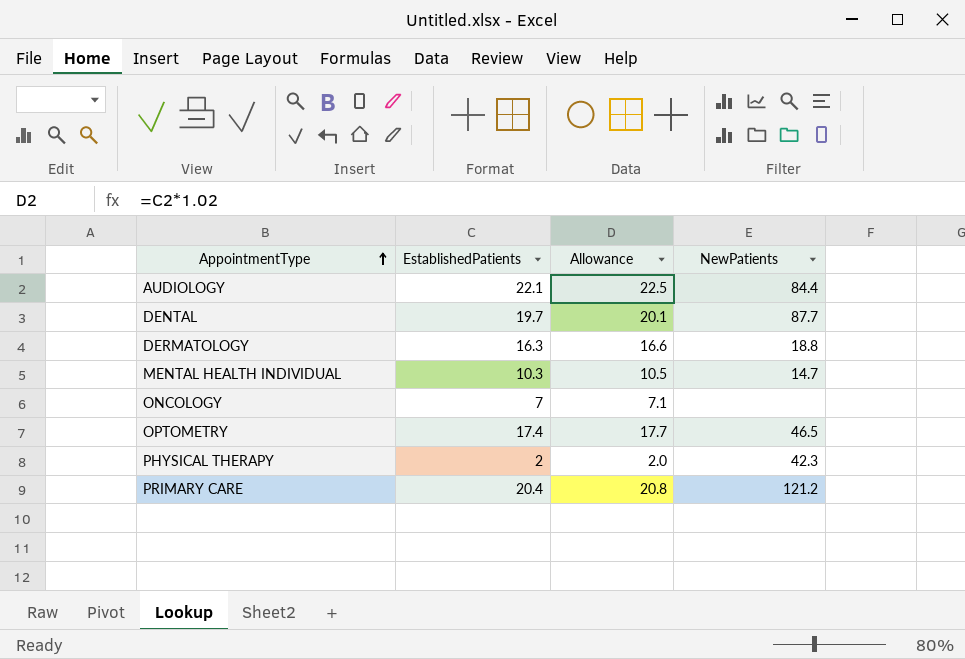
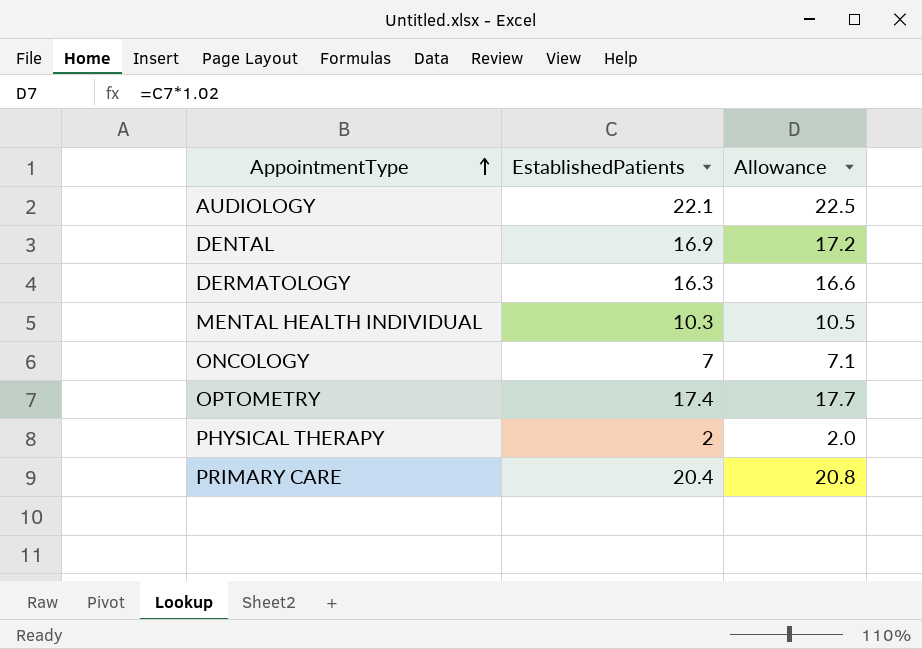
column NewPatients | position: 4 -> none
DENTAL | EstablishedPatients: 19.7 -> 16.9
DENTAL | Allowance: 20.1 -> 17.2

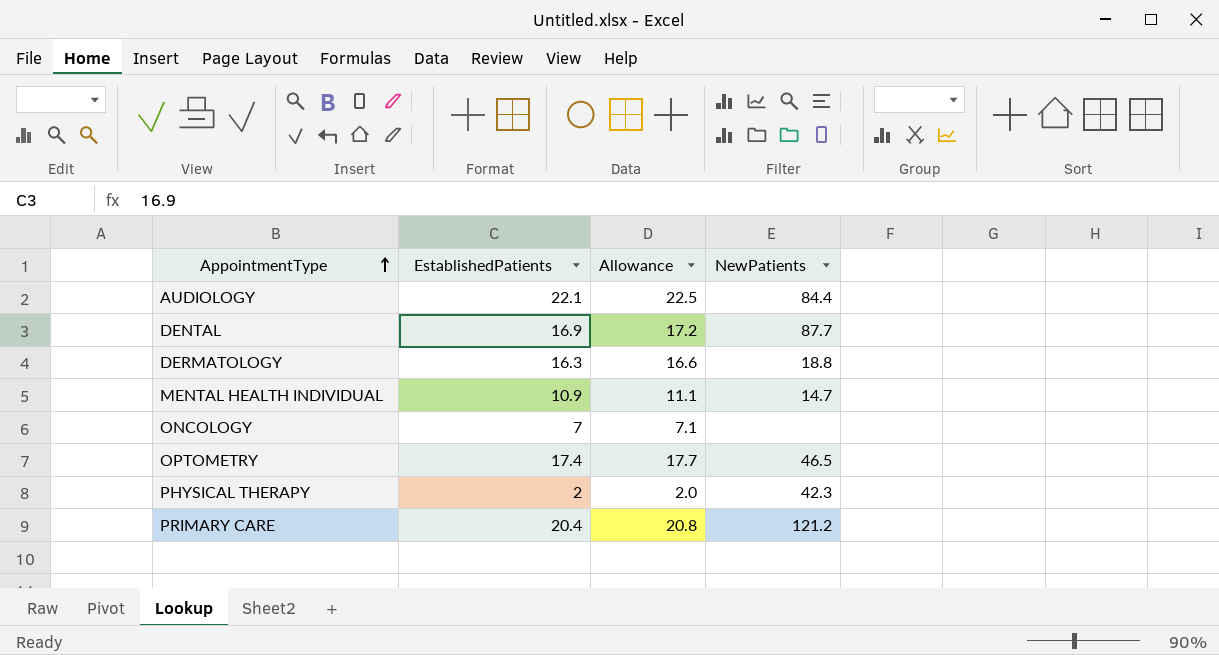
column NewPatients | position: none -> 4
MENTAL HEALTH INDIVIDUAL | EstablishedPatients: 10.3 -> 10.9
MENTAL HEALTH INDIVIDUAL | Allowance: 10.5 -> 11.1

